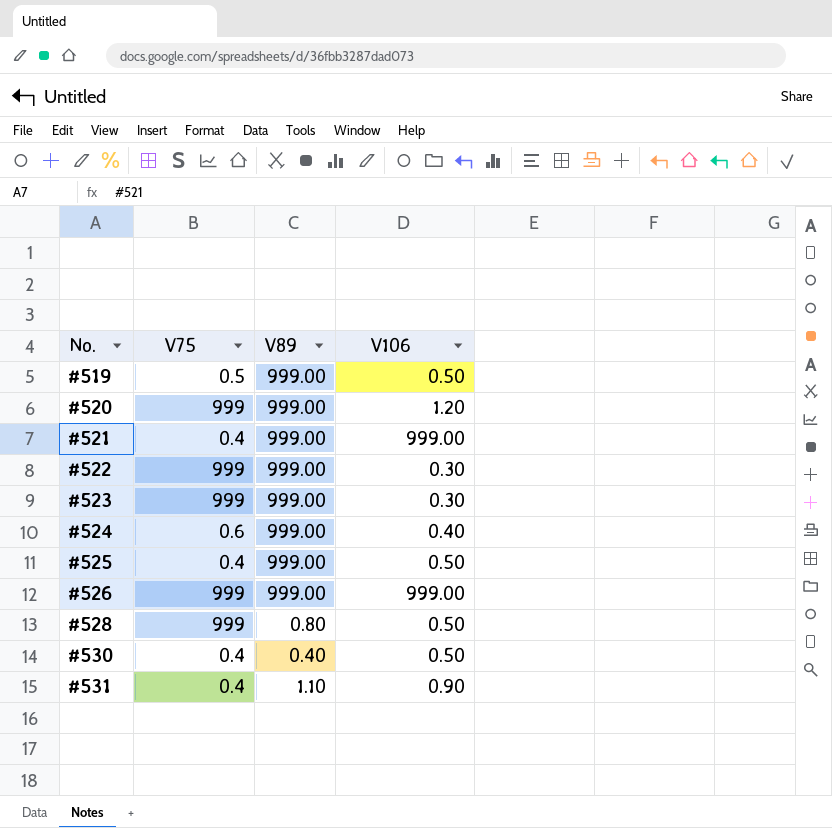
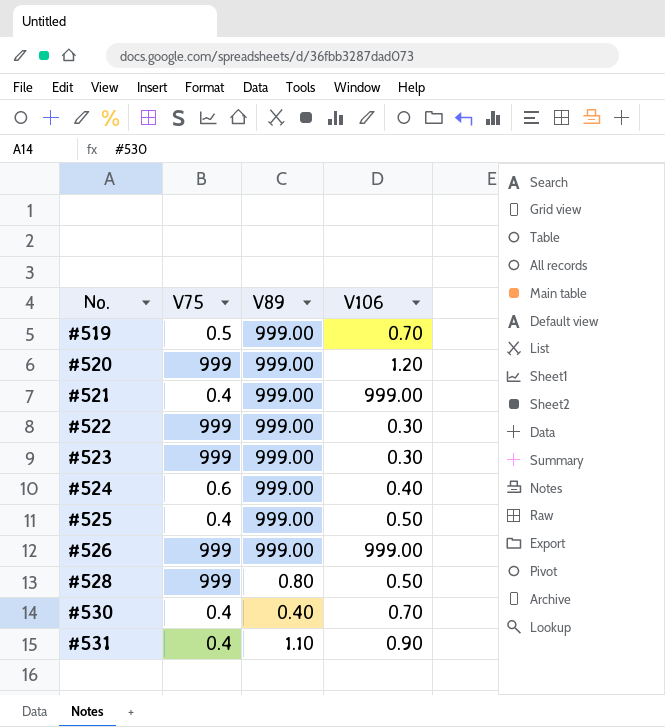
#519 | V106: 0.50 -> 0.70
#530 | V106: 0.50 -> 0.70

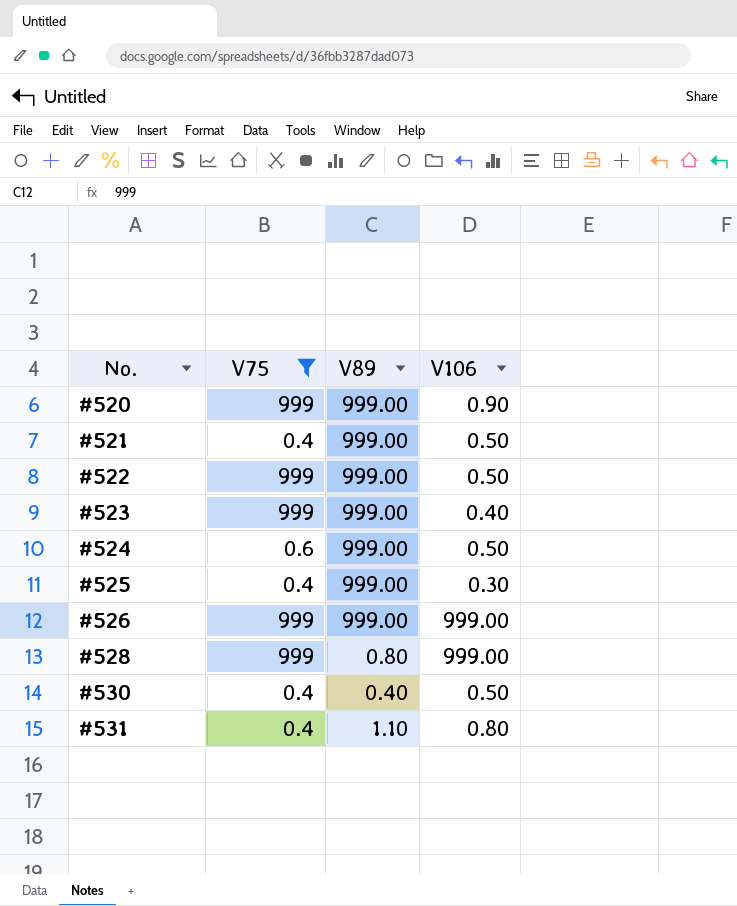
filter: none -> V75 != 0.5
#520 | V106: 1.20 -> 0.90
#521 | V106: 999.00 -> 0.50
#522 | V106: 0.30 -> 0.50
#523 | V106: 0.30 -> 0.40
#524 | V106: 0.40 -> 0.50
#525 | V106: 0.50 -> 0.30
#528 | V106: 0.50 -> 999.00
#530 | V106: 0.70 -> 0.50
#531 | V106: 0.90 -> 0.80

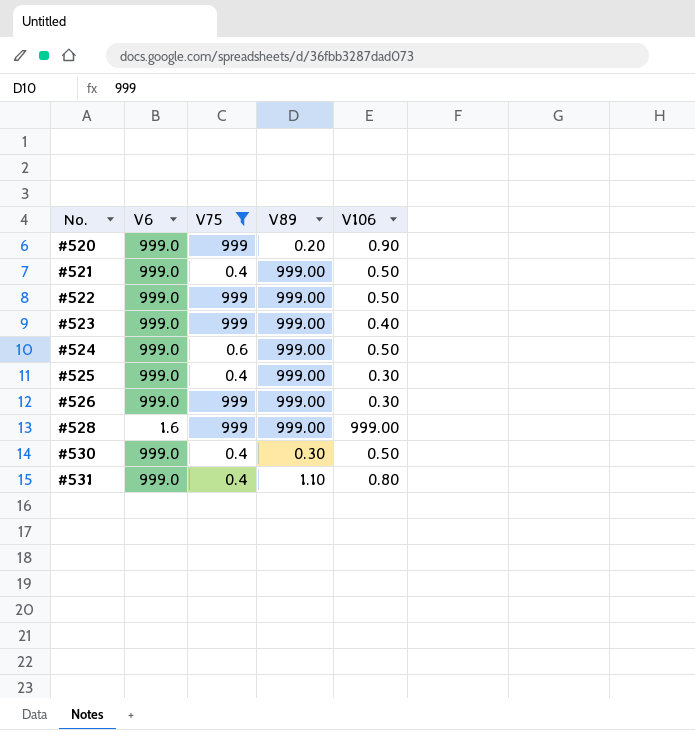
column V6 | position: none -> 2
#520 | V89: 999.00 -> 0.20
#526 | V106: 999.00 -> 0.30
#528 | V89: 0.80 -> 999.00
#530 | V89: 0.40 -> 0.30

